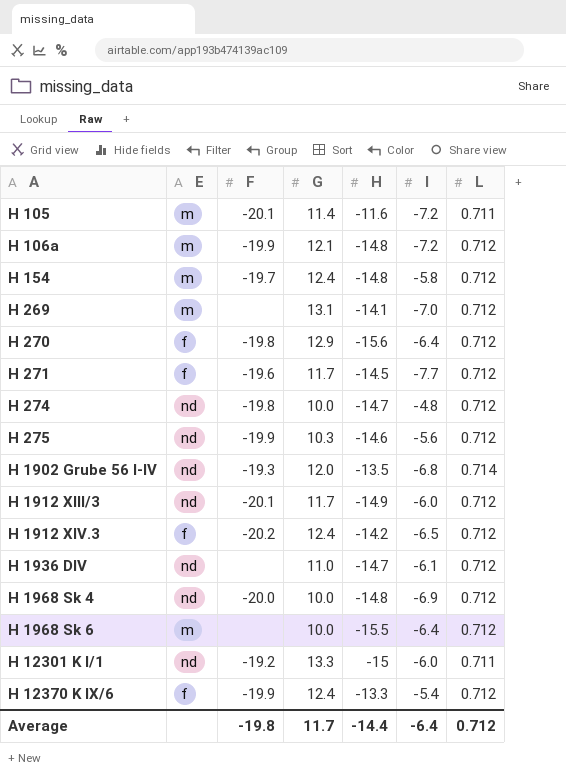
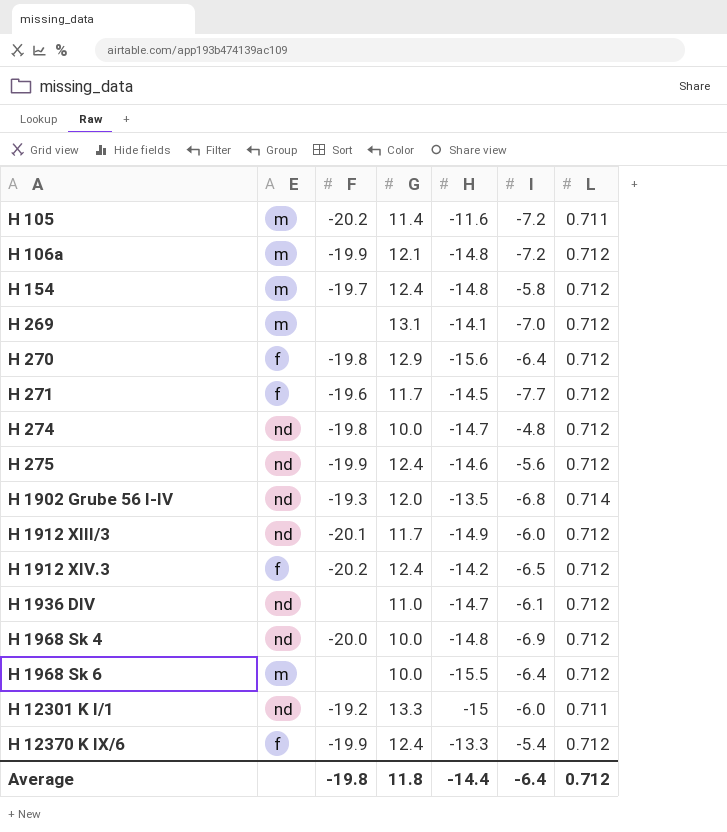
H 105 | F: -20.1 -> -20.2
H 275 | G: 10.3 -> 12.4
Average | G: 11.7 -> 11.8

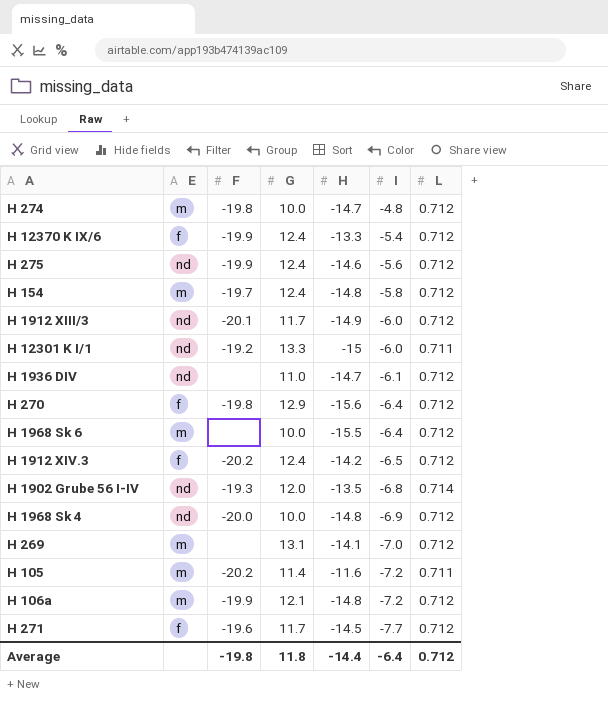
row order: A ascending -> I descending
H 274 | E: nd -> m

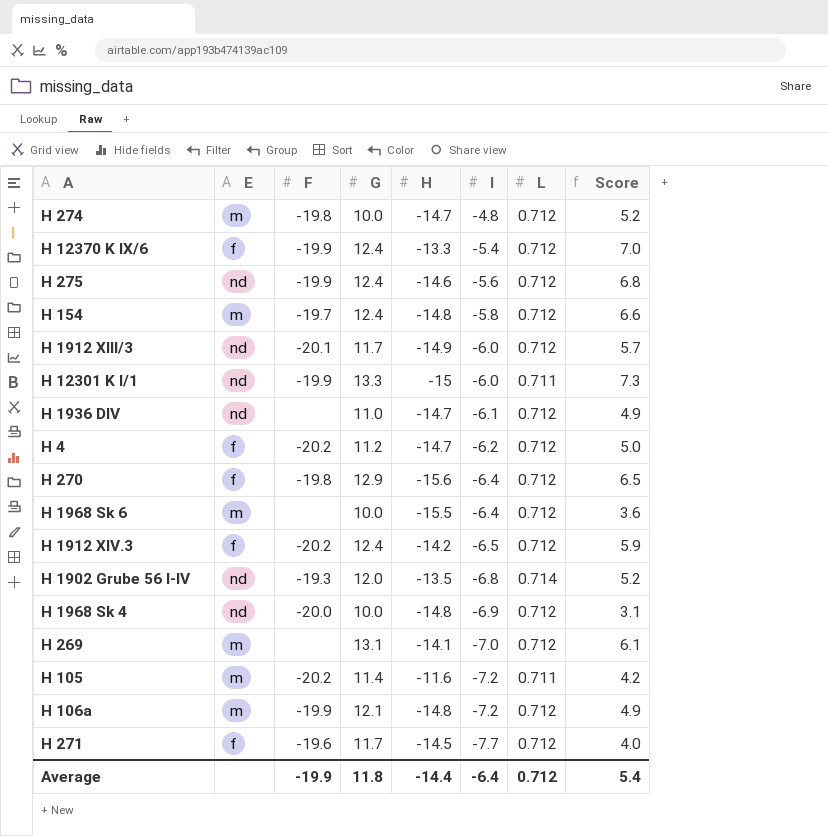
column Score | formula: none -> [G] + [I]
H 12301 K I/1 | F: -19.2 -> -19.9
row H 4: none -> f | -20.2 | 11.2 | -14.7 | -6.2 | 0.712 | 5.0
Average | F: -19.8 -> -19.9

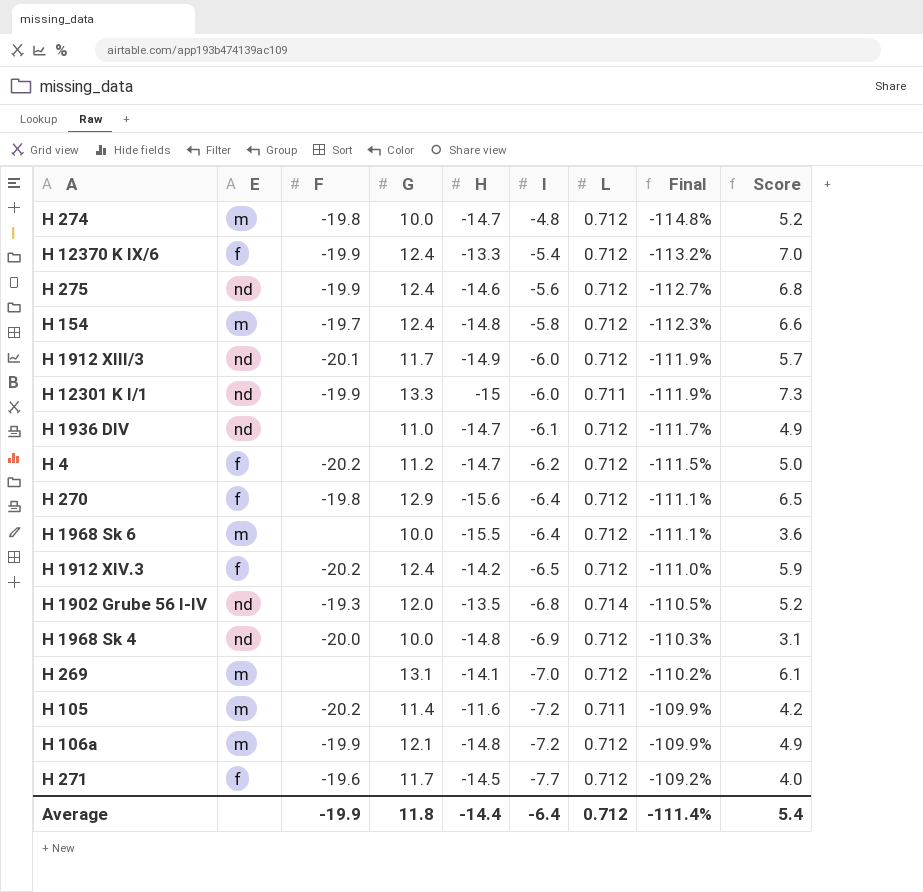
column Final | formula: none -> ([L] - [I]) / [I]

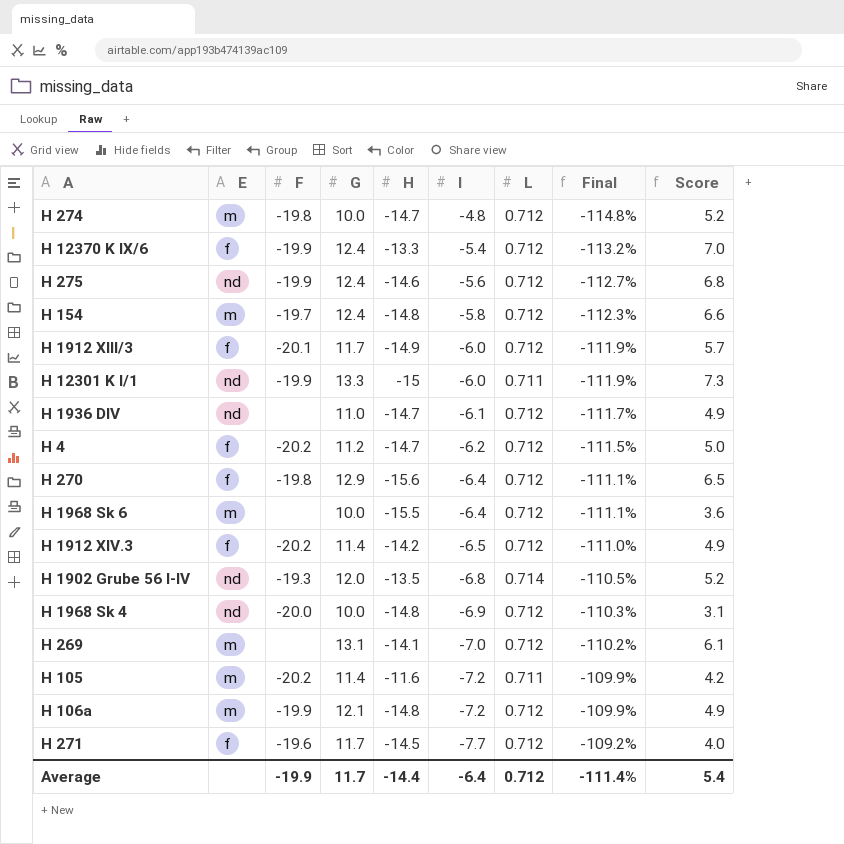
H 1912 XIII/3 | E: nd -> f
H 1912 XIV.3 | G: 12.4 -> 11.4
H 1912 XIV.3 | Score: 5.9 -> 4.9
Average | G: 11.8 -> 11.7

